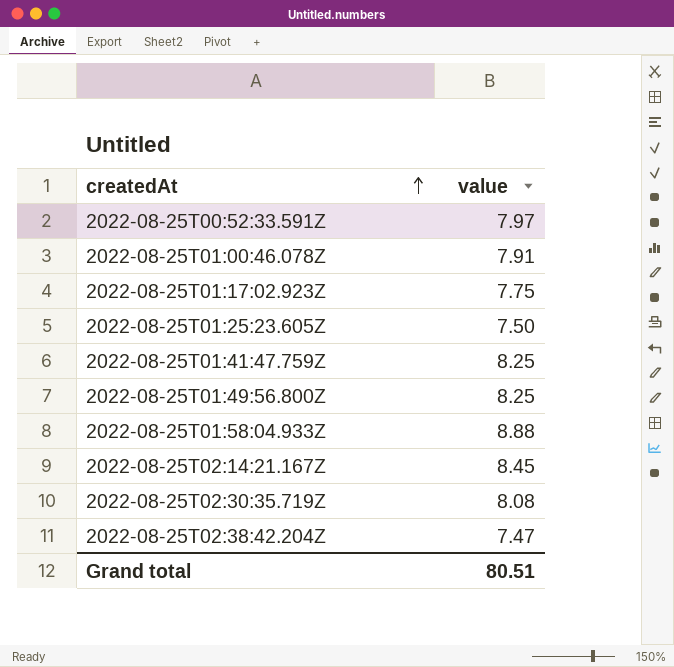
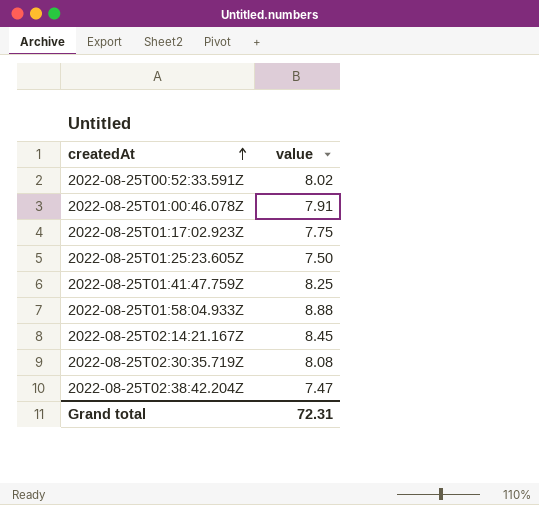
row 2022-08-25T01:49:56.800Z: 8.25 -> none
2022-08-25T00:52:33.591Z | value: 7.97 -> 8.02
Grand total | value: 80.51 -> 72.31

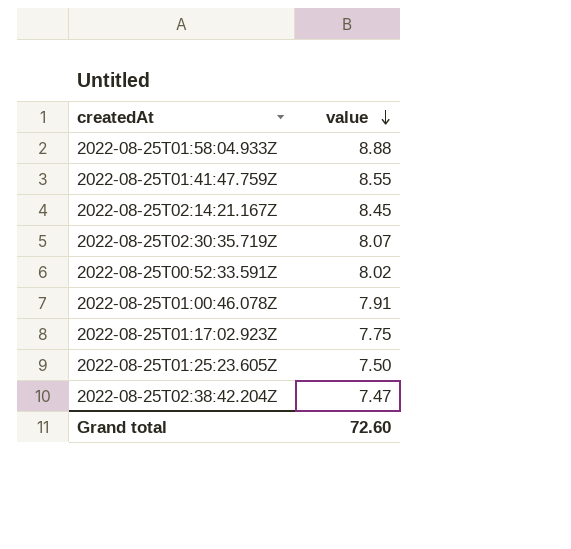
row order: createdAt ascending -> value descending
2022-08-25T01:41:47.759Z | value: 8.25 -> 8.55
2022-08-25T02:30:35.719Z | value: 8.08 -> 8.07
Grand total | value: 72.31 -> 72.60

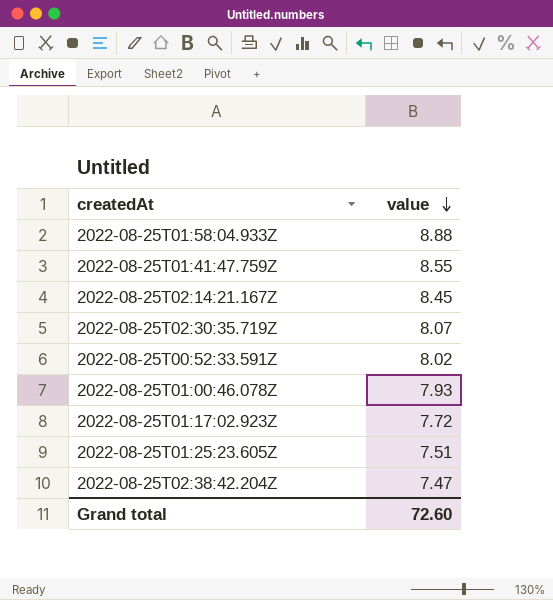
2022-08-25T01:00:46.078Z | value: 7.91 -> 7.93
2022-08-25T01:17:02.923Z | value: 7.75 -> 7.72
2022-08-25T01:25:23.605Z | value: 7.50 -> 7.51

